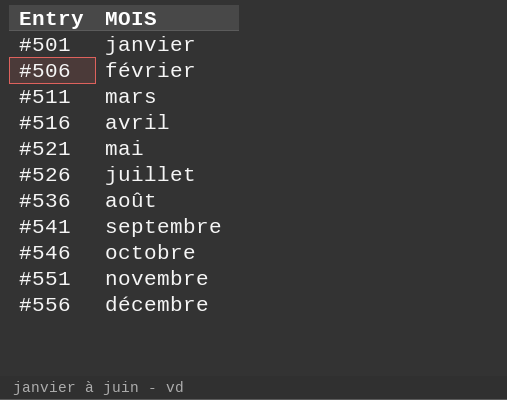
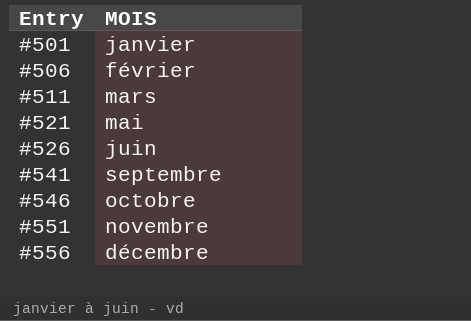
row #516: avril -> none
row #536: août -> none
#526 | MOIS: juillet -> juin

